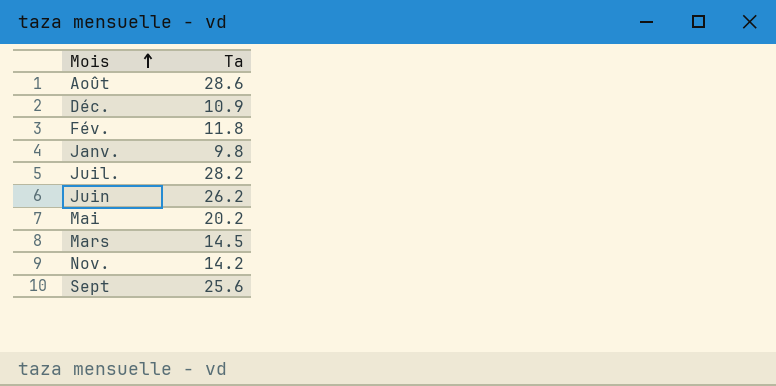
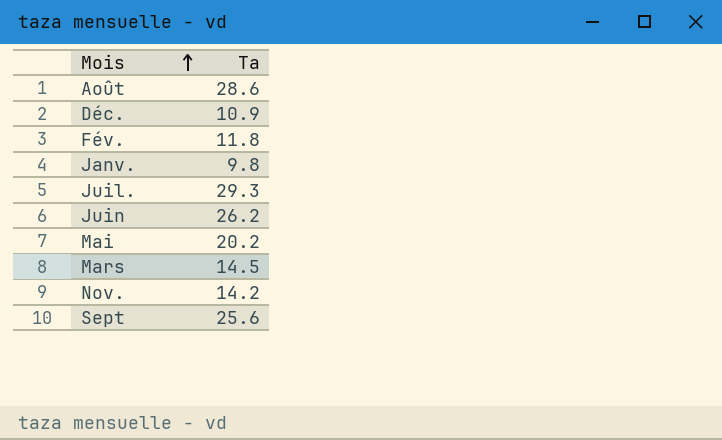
Juil. | Ta: 28.2 -> 29.3

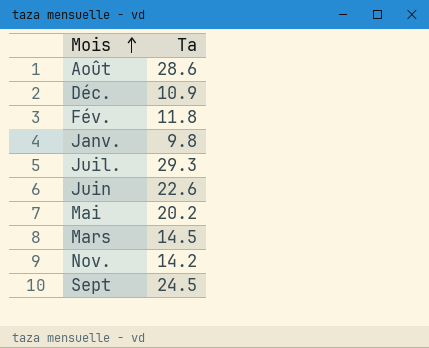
Juin | Ta: 26.2 -> 22.6
Sept | Ta: 25.6 -> 24.5

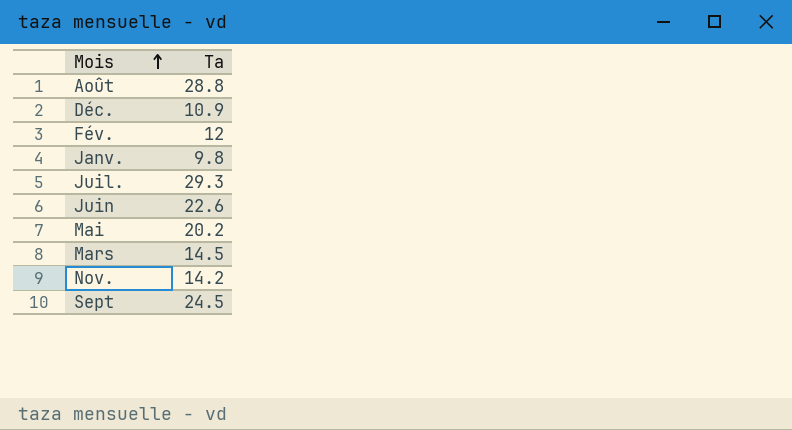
Août | Ta: 28.6 -> 28.8
Fév. | Ta: 11.8 -> 12

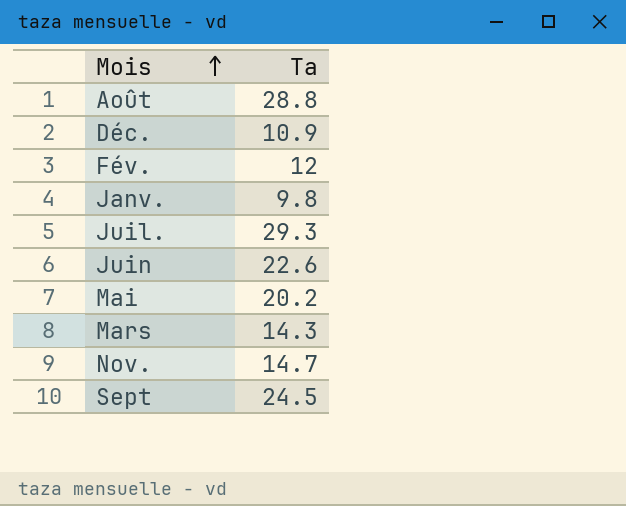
Mars | Ta: 14.5 -> 14.3
Nov. | Ta: 14.2 -> 14.7

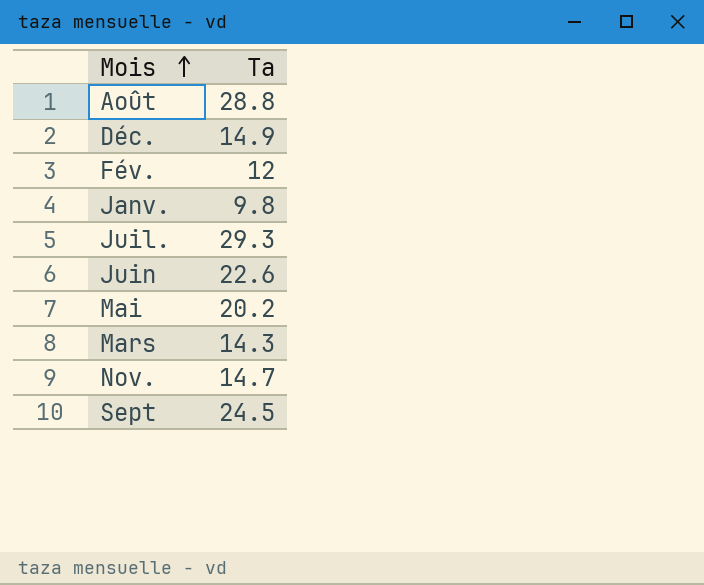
Déc. | Ta: 10.9 -> 14.9

